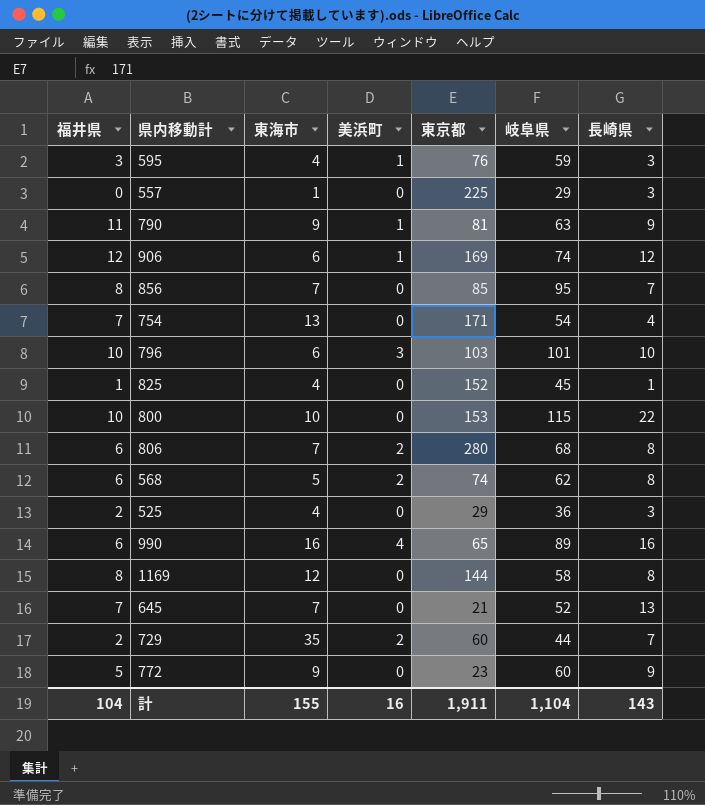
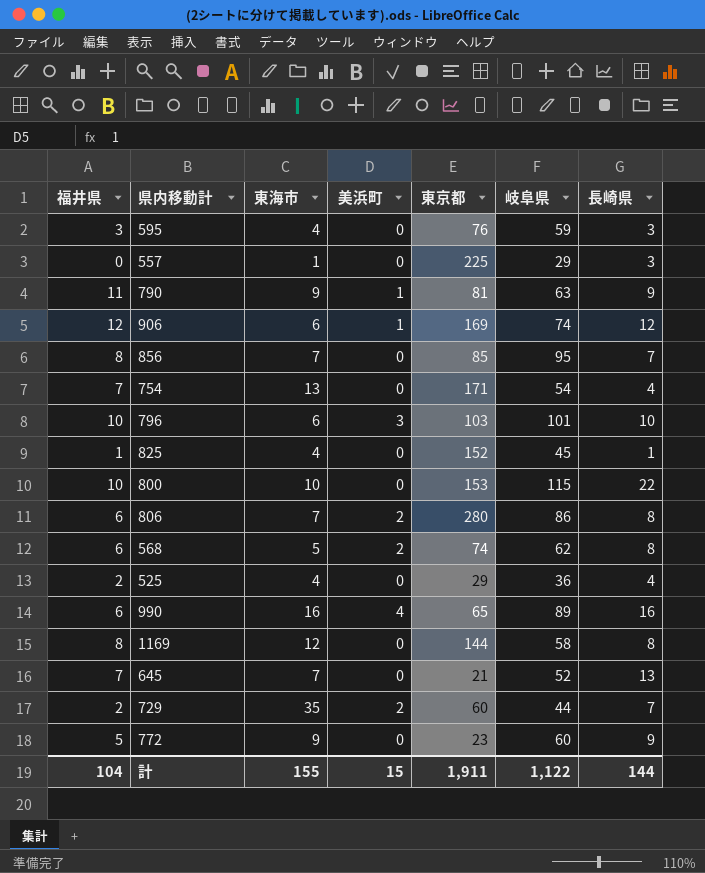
595 | 美浜町: 1 -> 0
806 | 岐阜県: 68 -> 86
525 | 長崎県: 3 -> 4
計 | 美浜町: 16 -> 15
計 | 岐阜県: 1,104 -> 1,122
計 | 長崎県: 143 -> 144

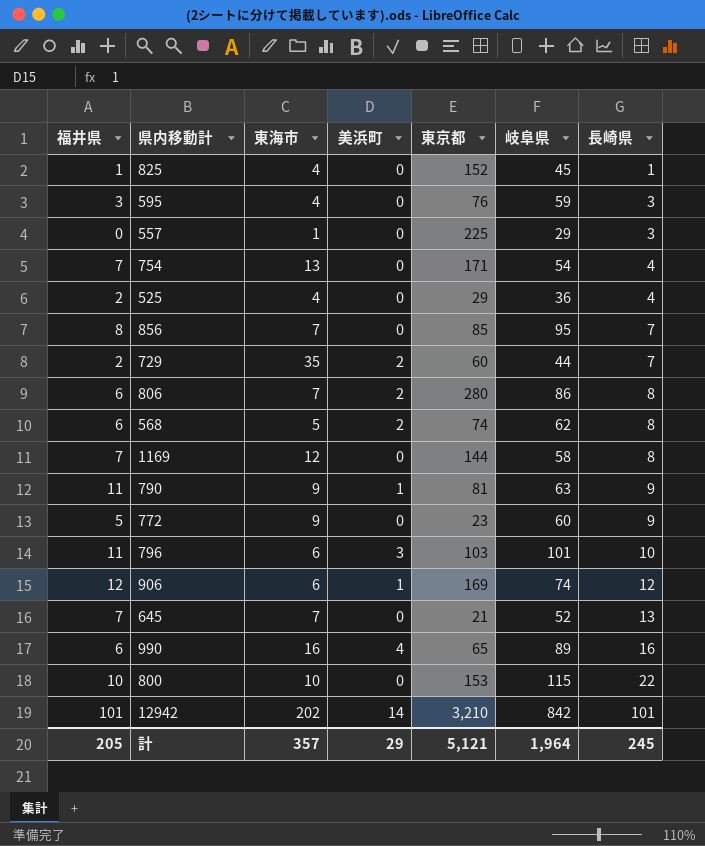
row order: none -> 長崎県 ascending
1169 | 福井県: 8 -> 7
796 | 福井県: 10 -> 11
row 12942: none -> 101 | 202 | 14 | 3,210 | 842 | 101
計 | 福井県: 104 -> 205
計 | 東海市: 155 -> 357
計 | 美浜町: 15 -> 29
計 | 東京都: 1,911 -> 5,121
計 | 岐阜県: 1,122 -> 1,964
計 | 長崎県: 144 -> 245

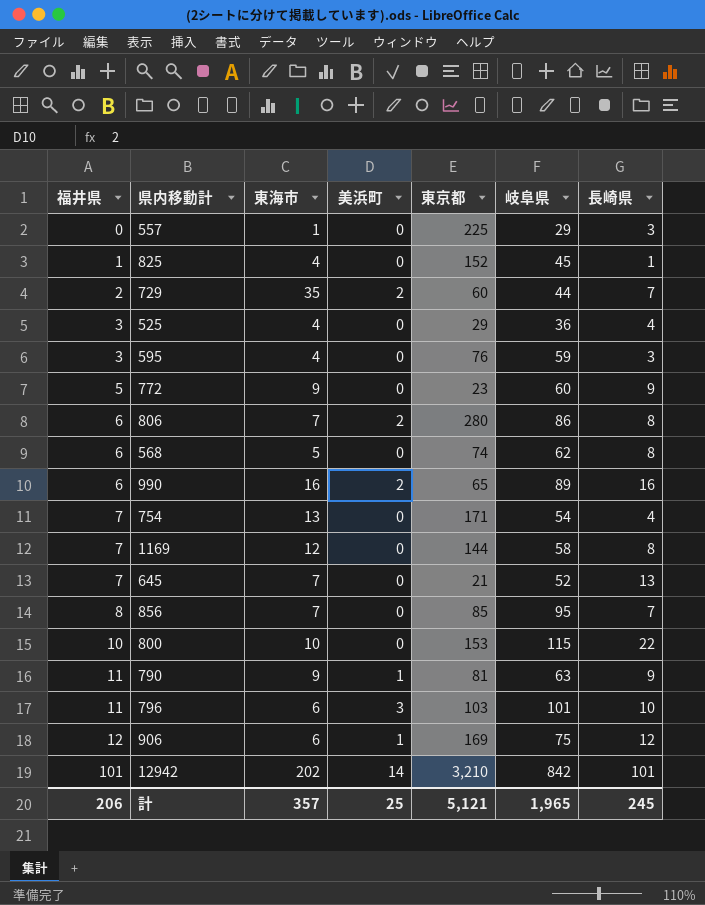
row order: 長崎県 ascending -> 福井県 ascending
525 | 福井県: 2 -> 3
568 | 美浜町: 2 -> 0
990 | 美浜町: 4 -> 2
906 | 岐阜県: 74 -> 75
計 | 福井県: 205 -> 206
計 | 美浜町: 29 -> 25
計 | 岐阜県: 1,964 -> 1,965

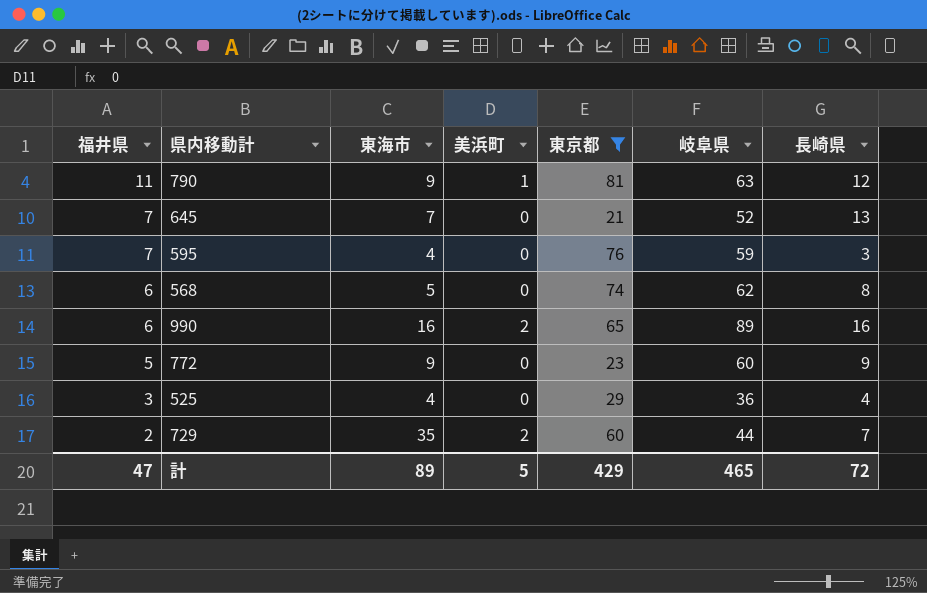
filter: none -> 東京都 <= 81
row order: 福井県 ascending -> 福井県 descending
790 | 長崎県: 9 -> 12
595 | 福井県: 3 -> 7
計 | 福井県: 206 -> 47
計 | 東海市: 357 -> 89
計 | 美浜町: 25 -> 5
計 | 東京都: 5,121 -> 429
計 | 岐阜県: 1,965 -> 465
計 | 長崎県: 245 -> 72

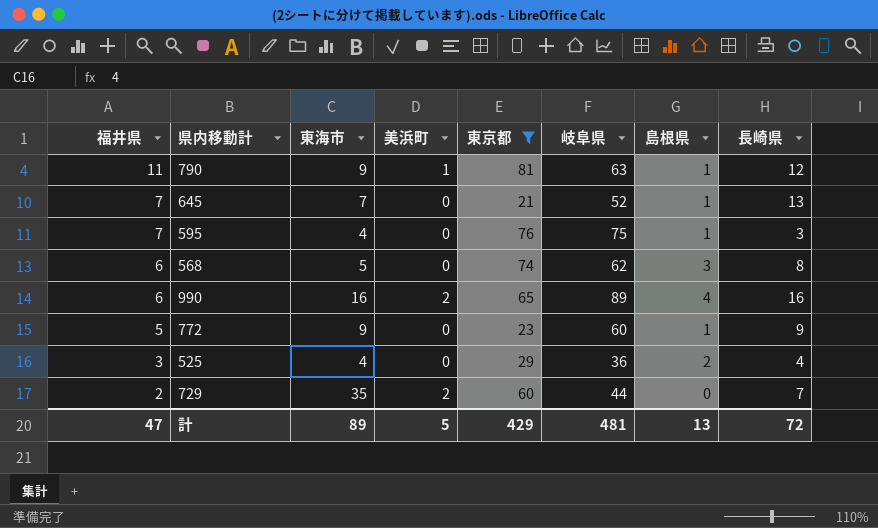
column 島根県 | position: none -> 7
595 | 岐阜県: 59 -> 75
計 | 岐阜県: 465 -> 481

